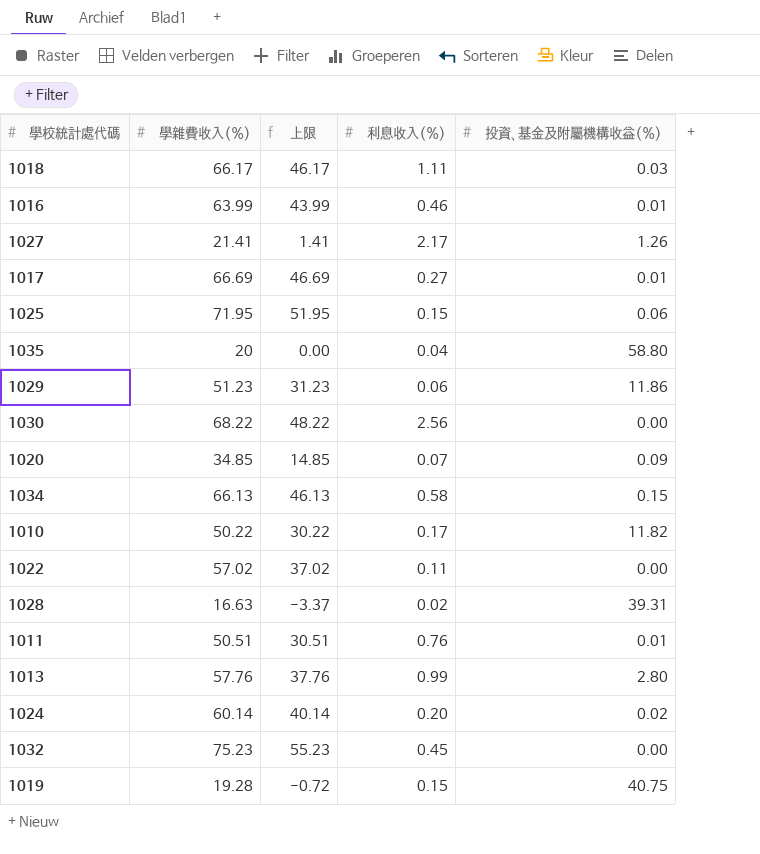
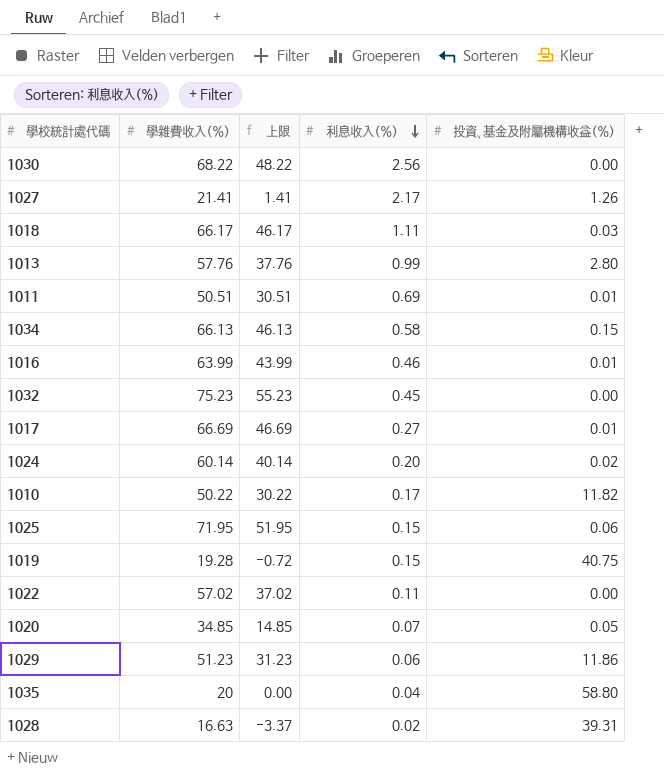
row order: none -> 利息收入(%) descending
1011 | 利息收入(%): 0.76 -> 0.69
1020 | 投資、基金及附屬機構收益(%): 0.09 -> 0.05

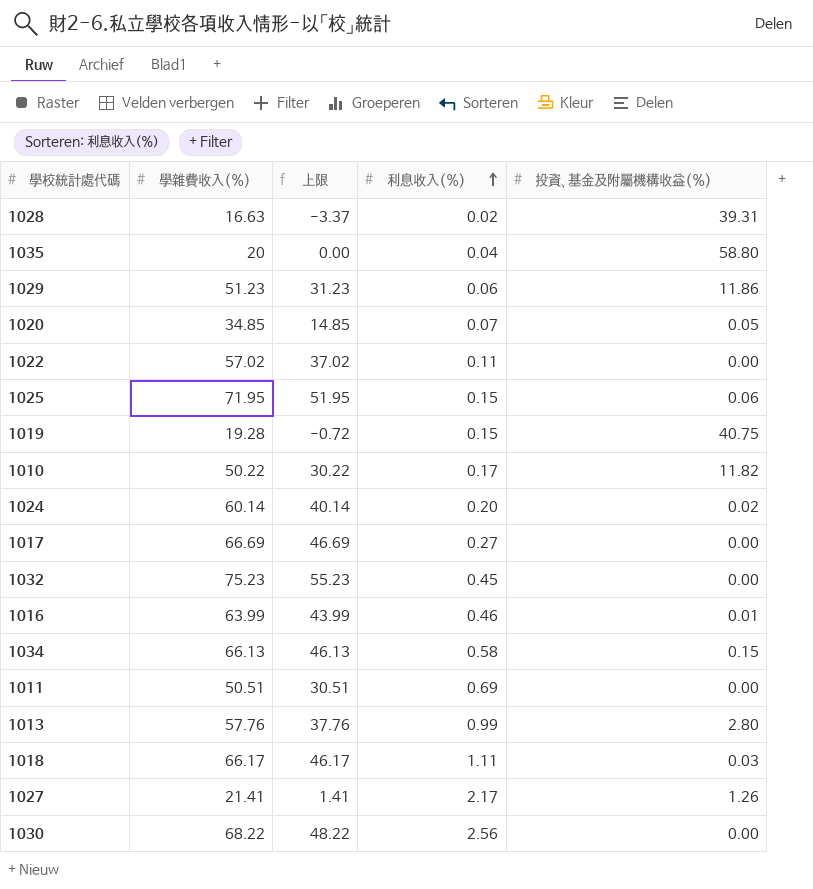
row order: 利息收入(%) descending -> 利息收入(%) ascending
1017 | 投資、基金及附屬機構收益(%): 0.01 -> 0.00
1011 | 投資、基金及附屬機構收益(%): 0.01 -> 0.00

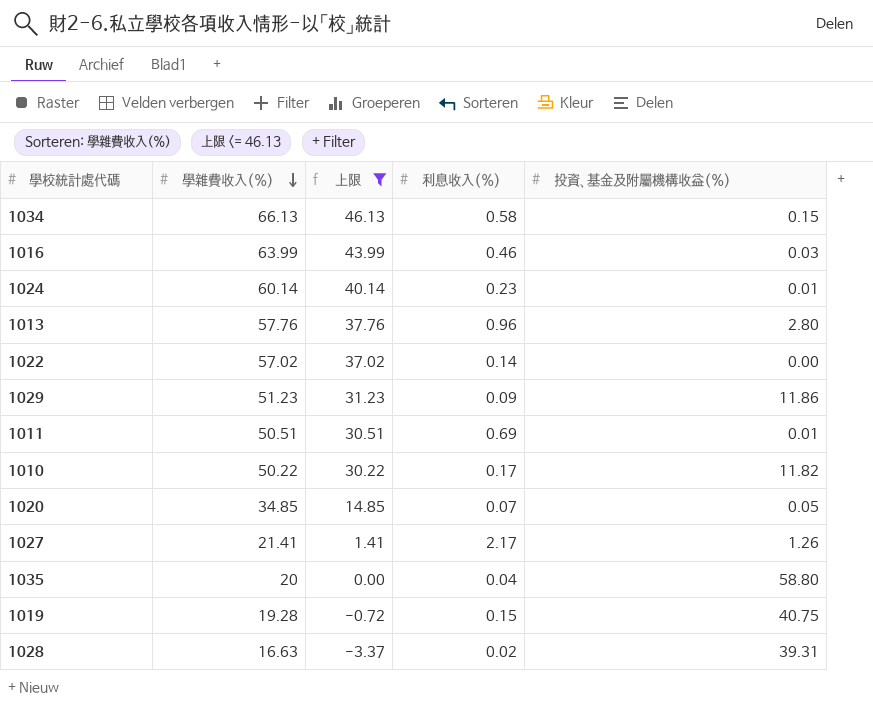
filter: none -> 上限 <= 46.13
row order: 利息收入(%) ascending -> 學雜費收入(%) descending
1016 | 投資、基金及附屬機構收益(%): 0.01 -> 0.03
1024 | 利息收入(%): 0.20 -> 0.23
1024 | 投資、基金及附屬機構收益(%): 0.02 -> 0.01
1013 | 利息收入(%): 0.99 -> 0.96
1022 | 利息收入(%): 0.11 -> 0.14
1029 | 利息收入(%): 0.06 -> 0.09
1011 | 投資、基金及附屬機構收益(%): 0.00 -> 0.01

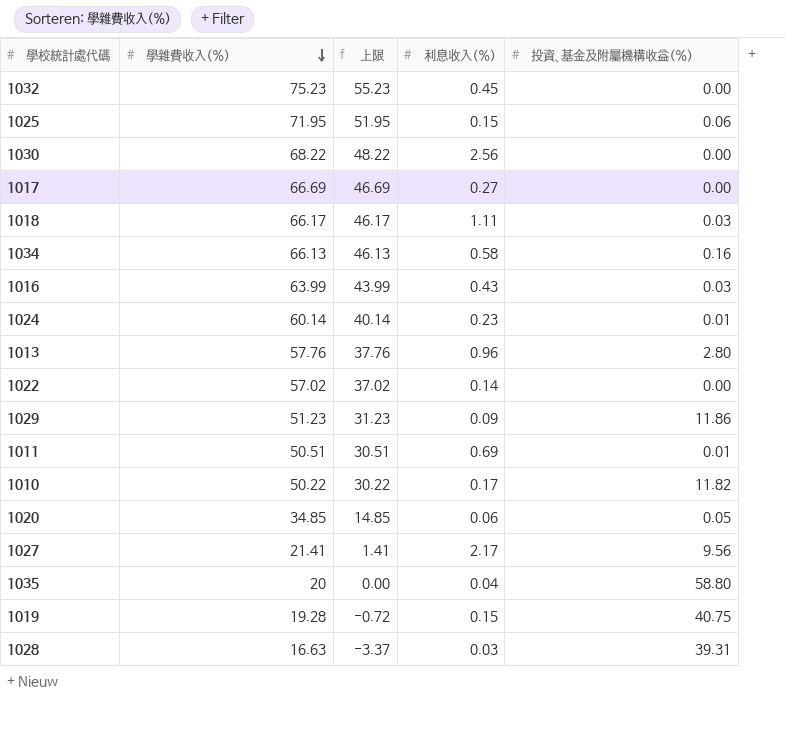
filter: 上限 <= 46.13 -> none
1034 | 投資、基金及附屬機構收益(%): 0.15 -> 0.16
1016 | 利息收入(%): 0.46 -> 0.43
1020 | 利息收入(%): 0.07 -> 0.06
1027 | 投資、基金及附屬機構收益(%): 1.26 -> 9.56
1028 | 利息收入(%): 0.02 -> 0.03

